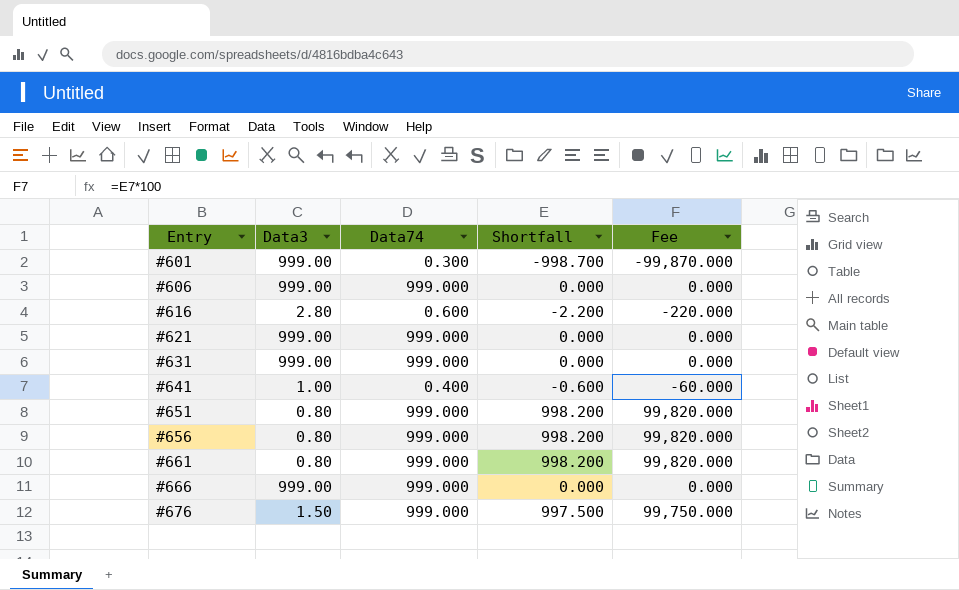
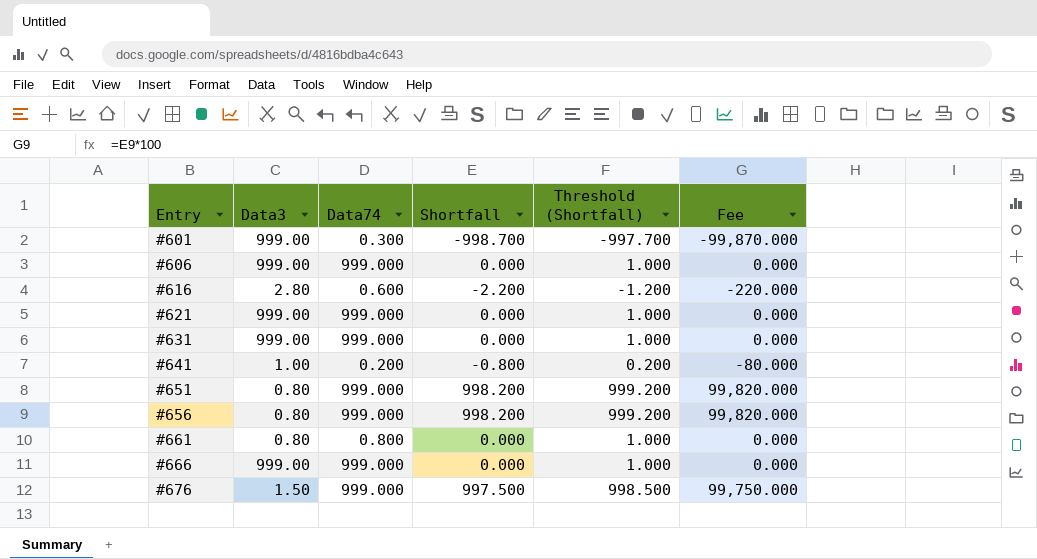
column Threshold (Shortfall) | formula: none -> [Shortfall] + 1
#641 | Data74: 0.400 -> 0.200
#641 | Shortfall: -0.600 -> -0.800
#641 | Fee: -60.000 -> -80.000
#661 | Data74: 999.000 -> 0.800
#661 | Shortfall: 998.200 -> 0.000
#661 | Fee: 99,820.000 -> 0.000

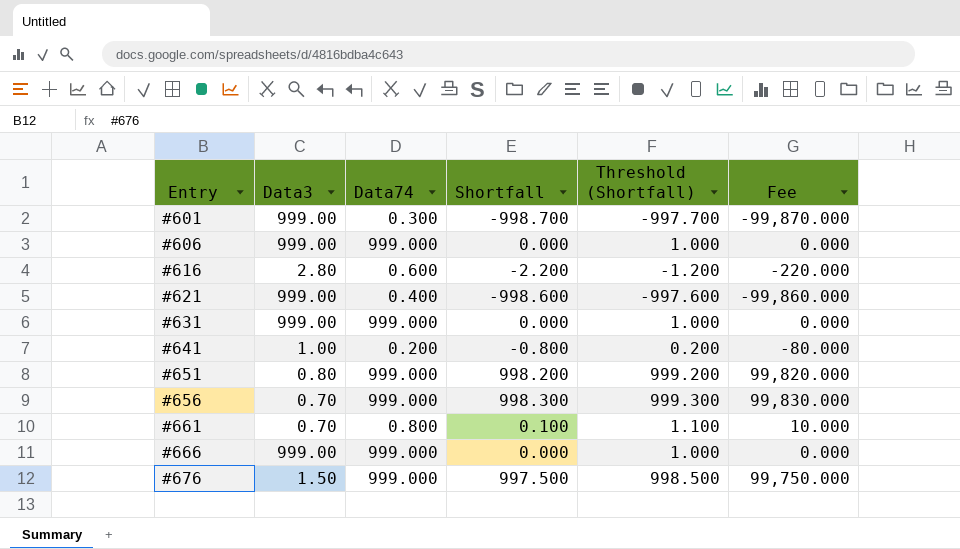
#621 | Data74: 999.000 -> 0.400
#621 | Shortfall: 0.000 -> -998.600
#621 | Threshold (Shortfall): 1.000 -> -997.600
#621 | Fee: 0.000 -> -99,860.000
#656 | Data3: 0.80 -> 0.70
#656 | Shortfall: 998.200 -> 998.300
#656 | Threshold (Shortfall): 999.200 -> 999.300
#656 | Fee: 99,820.000 -> 99,830.000
#661 | Data3: 0.80 -> 0.70
#661 | Shortfall: 0.000 -> 0.100
#661 | Threshold (Shortfall): 1.000 -> 1.100
#661 | Fee: 0.000 -> 10.000

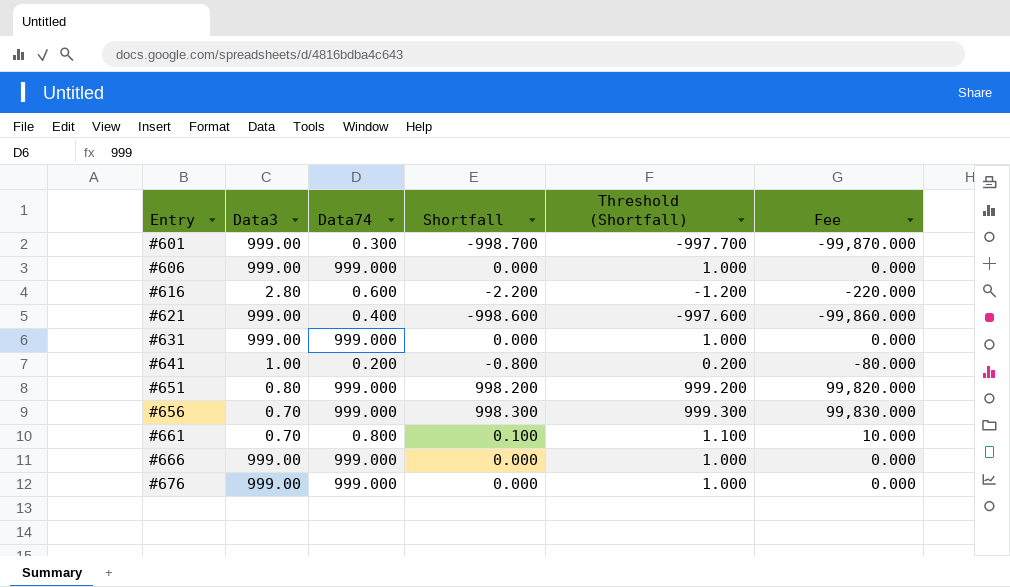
#676 | Data3: 1.50 -> 999.00
#676 | Shortfall: 997.500 -> 0.000
#676 | Threshold (Shortfall): 998.500 -> 1.000
#676 | Fee: 99,750.000 -> 0.000

